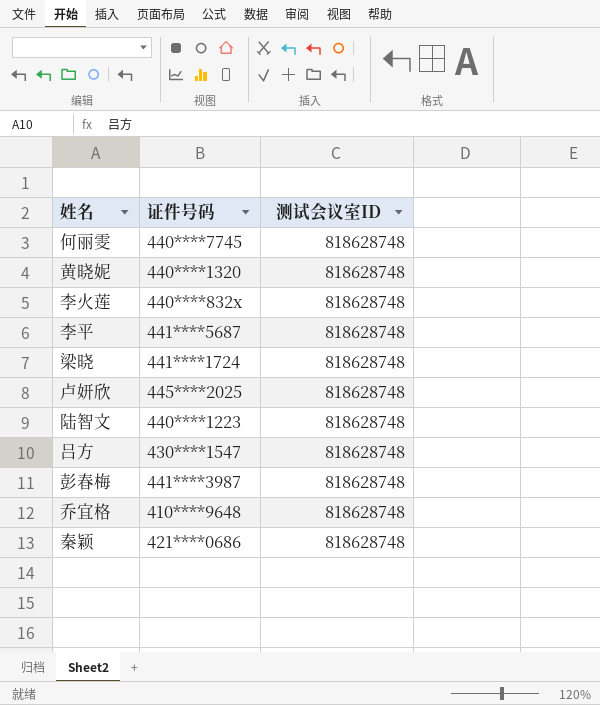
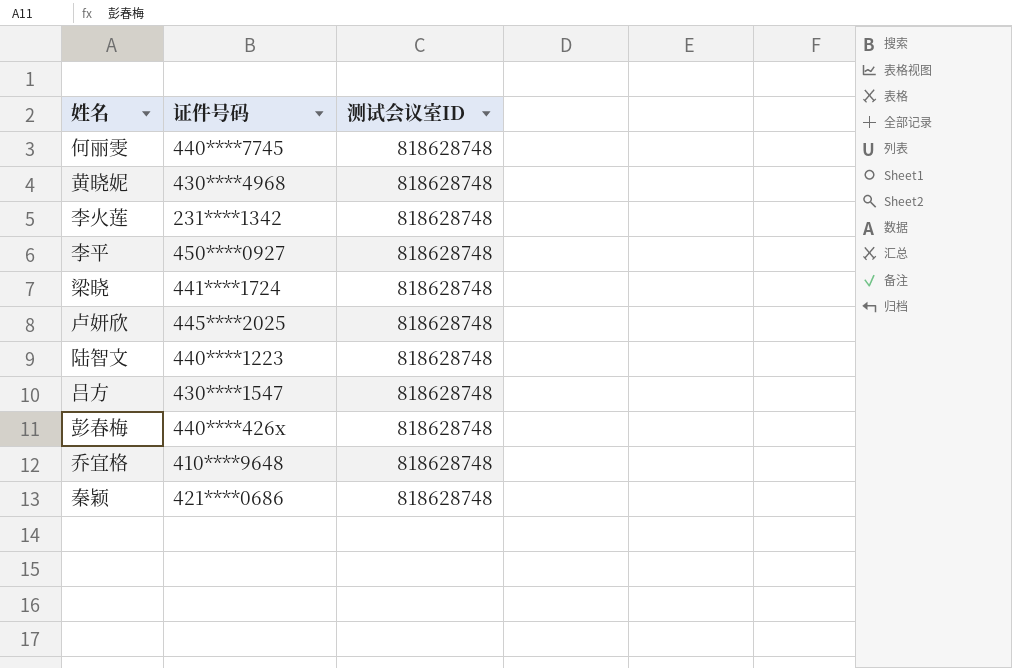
黄晓妮 | 证件号码: 440****1320 -> 430****4968
李火莲 | 证件号码: 440****832x -> 231****1342
李平 | 证件号码: 441****5687 -> 450****0927
彭春梅 | 证件号码: 441****3987 -> 440****426x

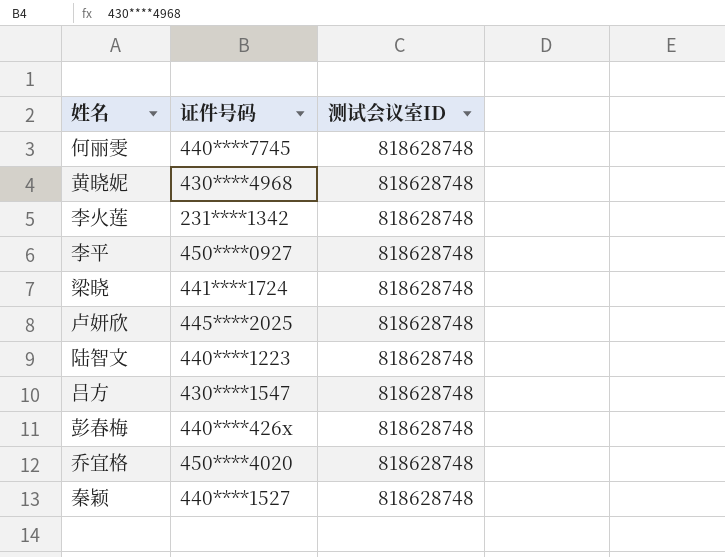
乔宜格 | 证件号码: 410****9648 -> 450****4020
秦颖 | 证件号码: 421****0686 -> 440****1527

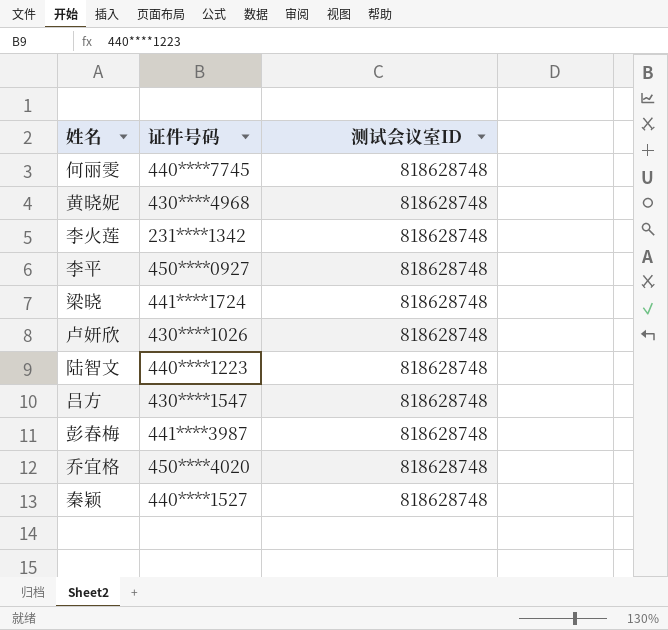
卢妍欣 | 证件号码: 445****2025 -> 430****1026
彭春梅 | 证件号码: 440****426x -> 441****3987

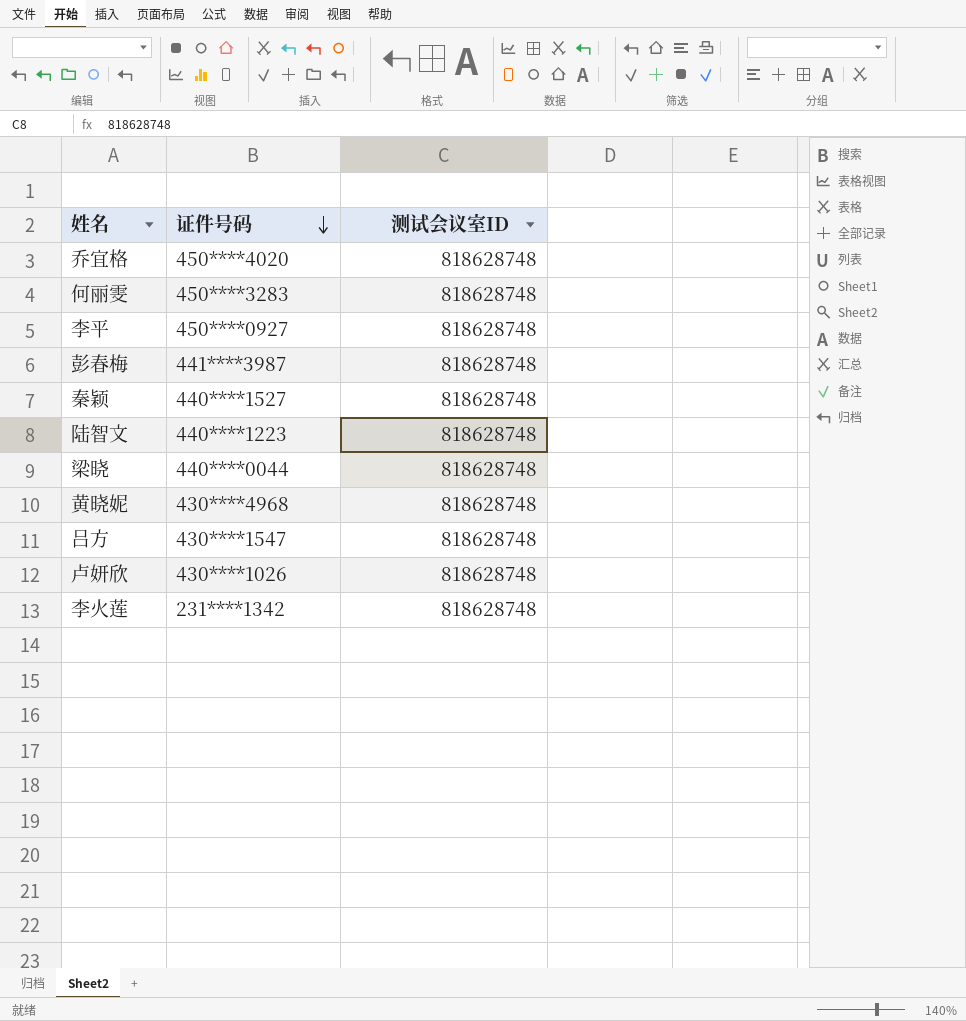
row order: none -> 证件号码 descending
何丽雯 | 证件号码: 440****7745 -> 450****3283
梁晓 | 证件号码: 441****1724 -> 440****0044

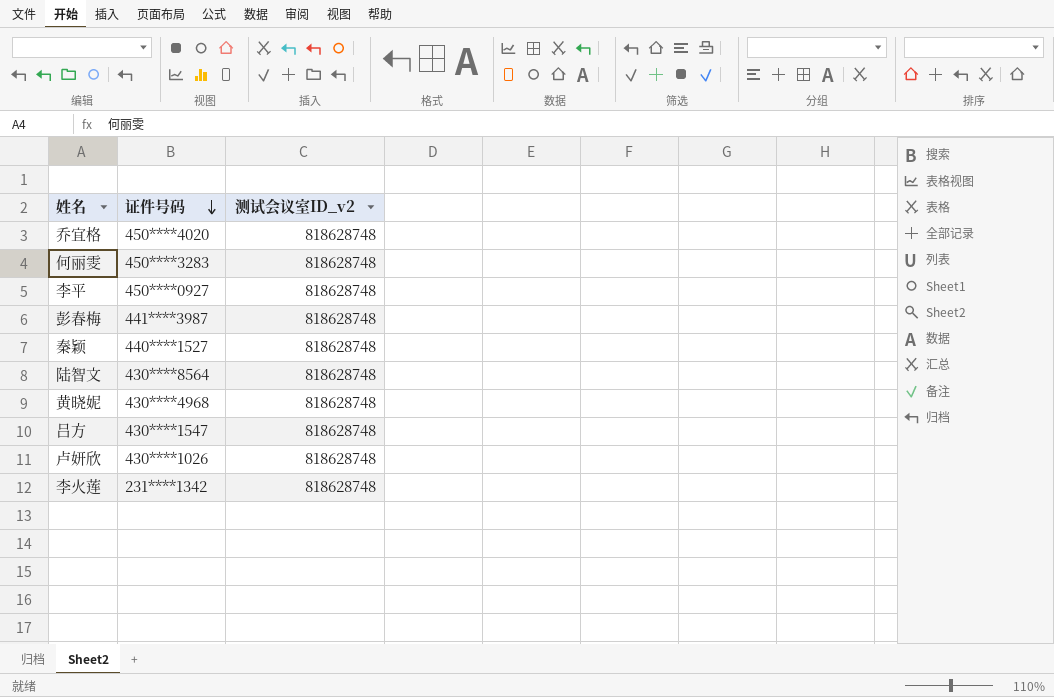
column name: 测试会议室ID -> 测试会议室ID_v2
row 梁晓: 440****0044 | 818628748 -> none
陆智文 | 证件号码: 440****1223 -> 430****8564

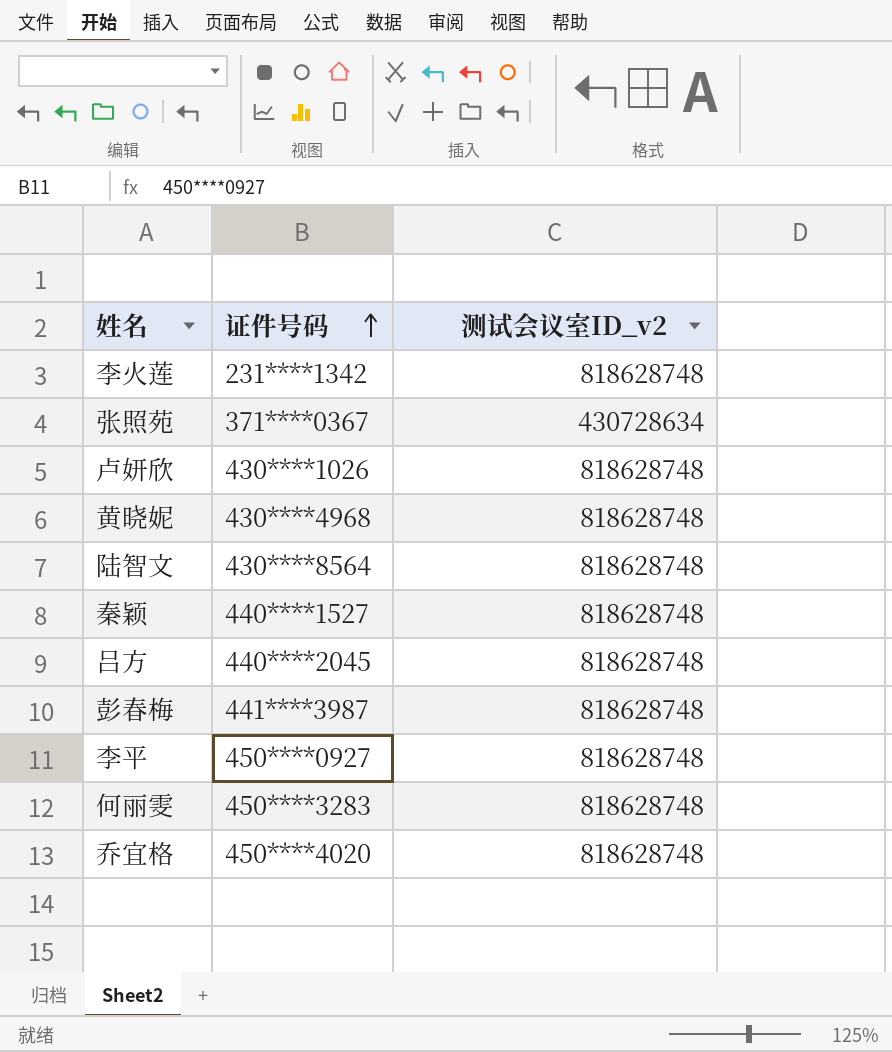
row order: 证件号码 descending -> 证件号码 ascending
row 张照苑: none -> 371****0367 | 430728634
吕方 | 证件号码: 430****1547 -> 440****2045

